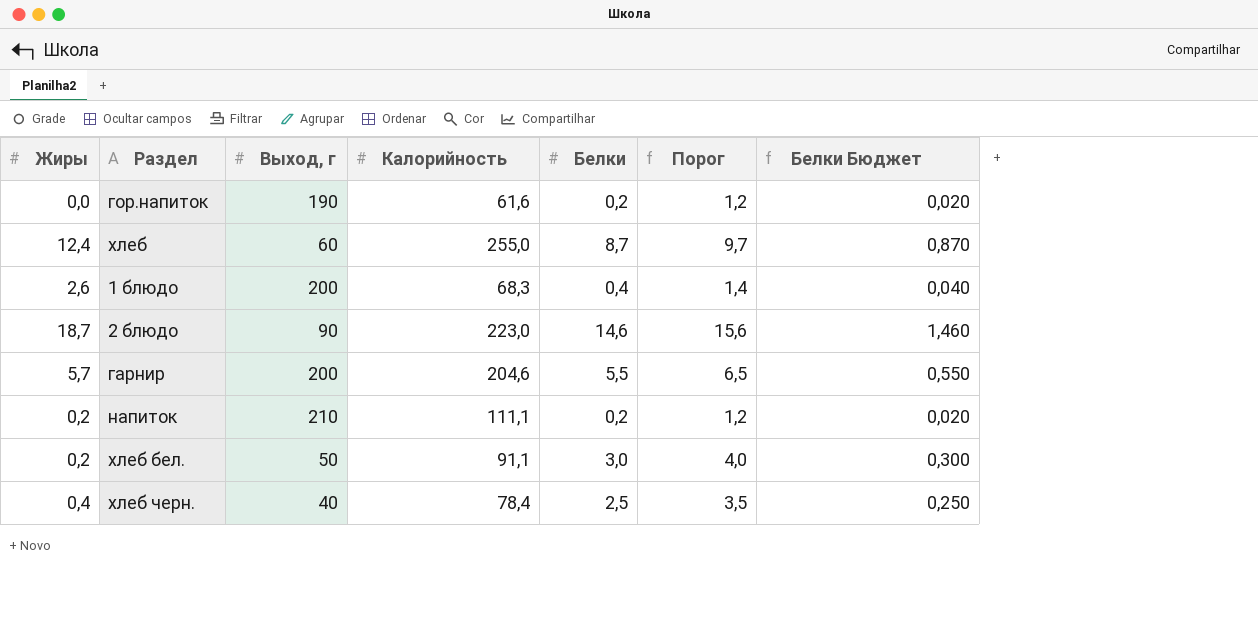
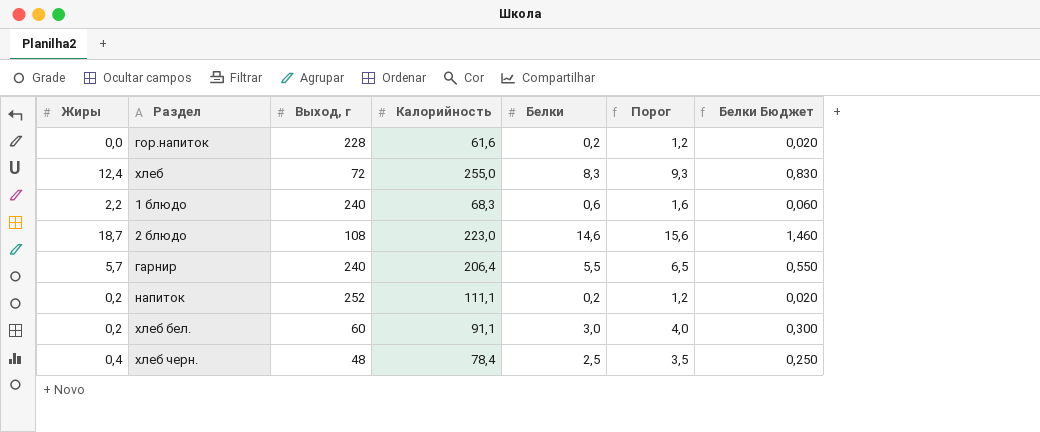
гор.напиток | Выход, г: 190 -> 228
хлеб | Выход, г: 60 -> 72
хлеб | Белки: 8,7 -> 8,3
хлеб | Порог: 9,7 -> 9,3
хлеб | Белки Бюджет: 0,870 -> 0,830
1 блюдо | Жиры: 2,6 -> 2,2
1 блюдо | Выход, г: 200 -> 240
1 блюдо | Белки: 0,4 -> 0,6
1 блюдо | Порог: 1,4 -> 1,6
1 блюдо | Белки Бюджет: 0,040 -> 0,060
2 блюдо | Выход, г: 90 -> 108
гарнир | Выход, г: 200 -> 240
гарнир | Калорийность: 204,6 -> 206,4
напиток | Выход, г: 210 -> 252
хлеб бел. | Выход, г: 50 -> 60
хлеб черн. | Выход, г: 40 -> 48

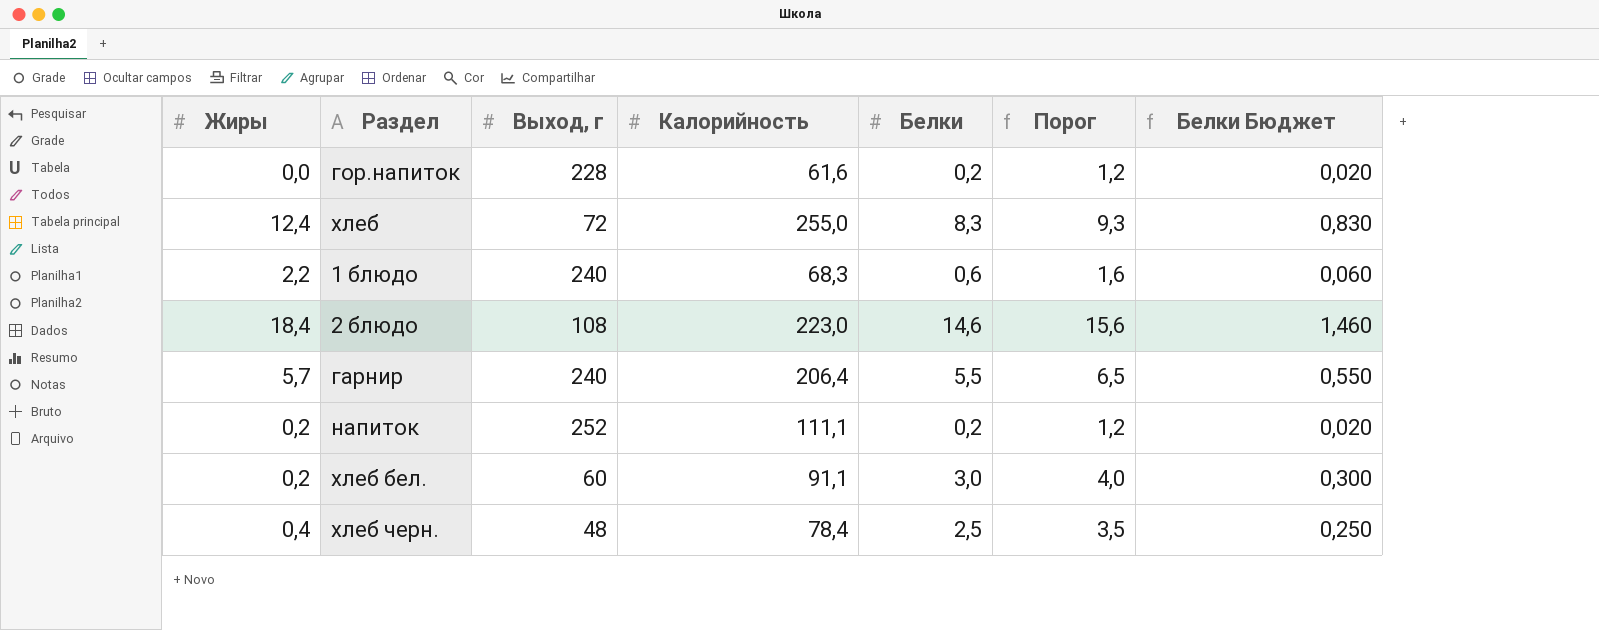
2 блюдо | Жиры: 18,7 -> 18,4

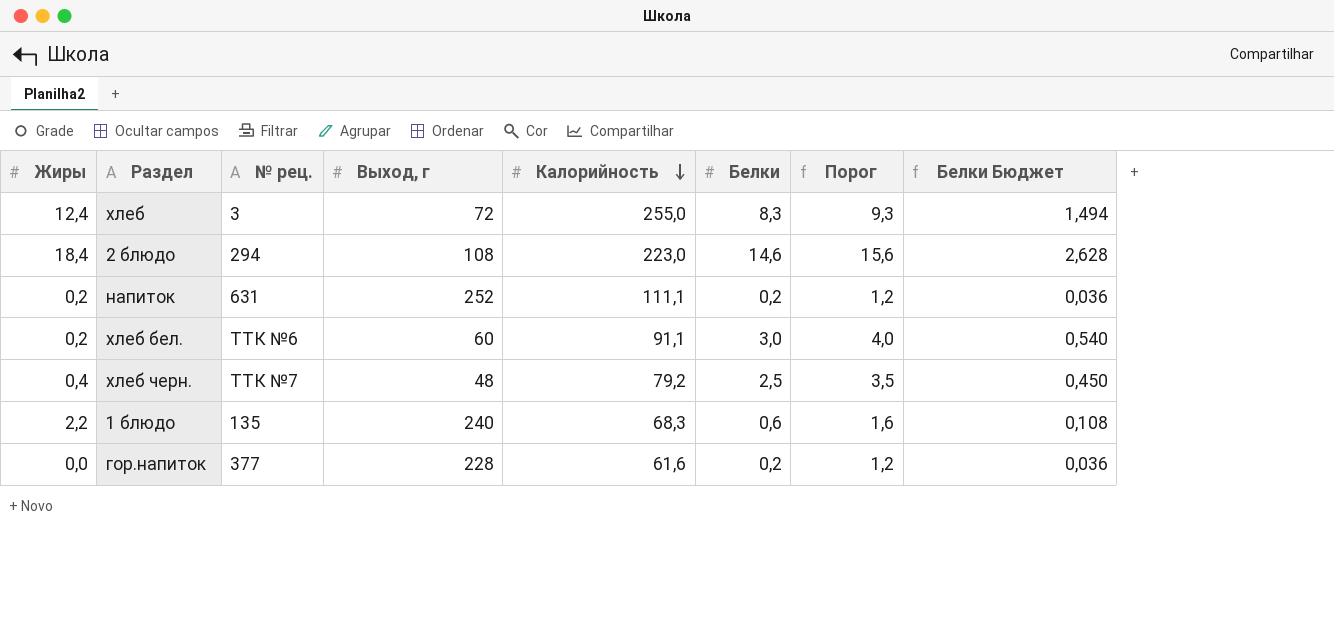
row order: none -> Калорийность descending
column № рец. | position: none -> 3
column Белки Бюджет | formula: [Белки] * 0,1 -> [Белки] * 0,18
row гарнир: 5,7 | 240 | 206,4 | 5,5 | 6,5 | 0,550 -> none
хлеб черн. | Калорийность: 78,4 -> 79,2

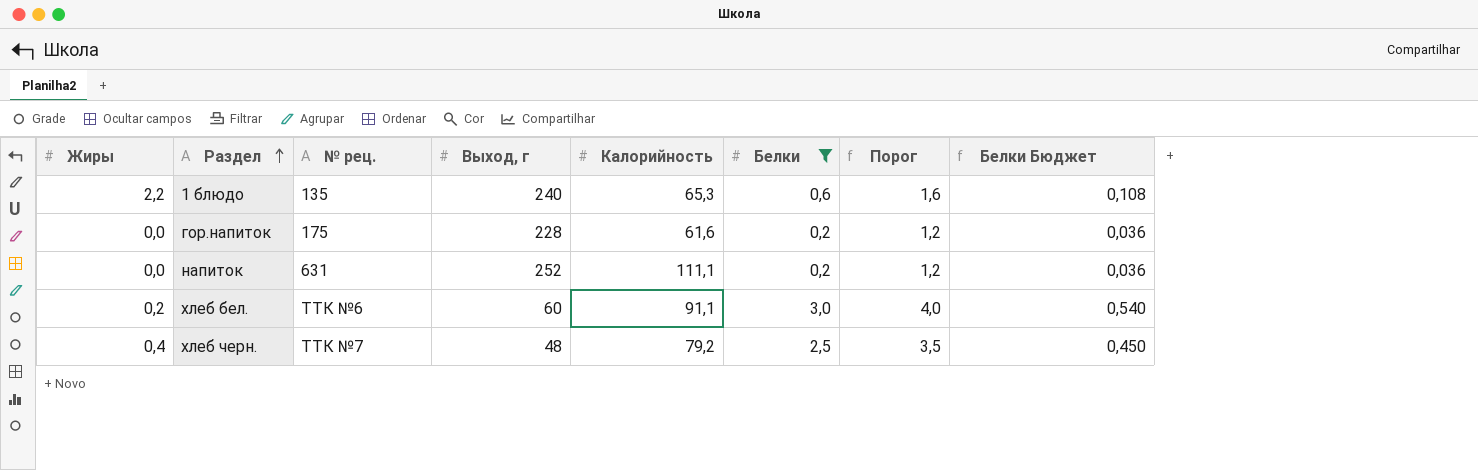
filter: none -> Белки <= 3,0
row order: Калорийность descending -> Раздел ascending
1 блюдо | Калорийность: 68,3 -> 65,3
гор.напиток | № рец.: 377 -> 175
напиток | Жиры: 0,2 -> 0,0

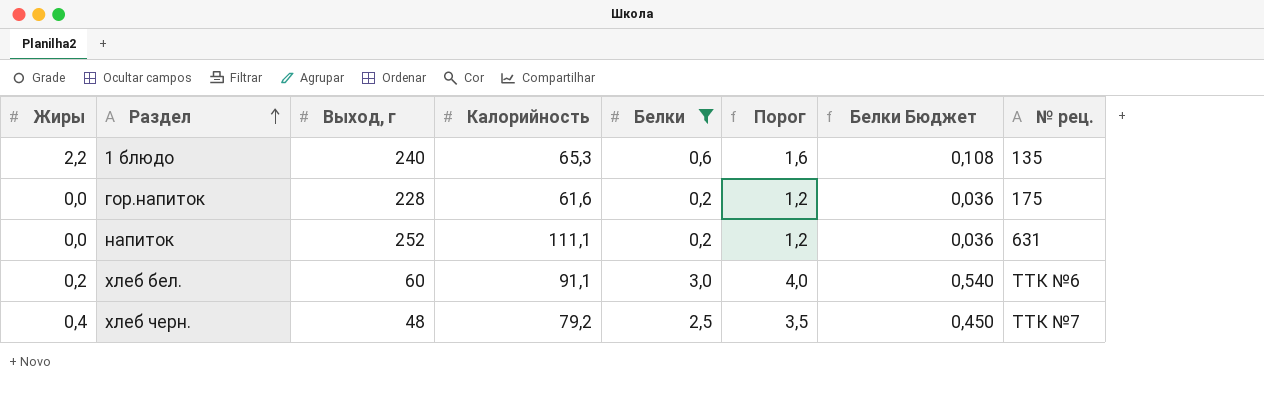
column № рец. | position: 3 -> 8

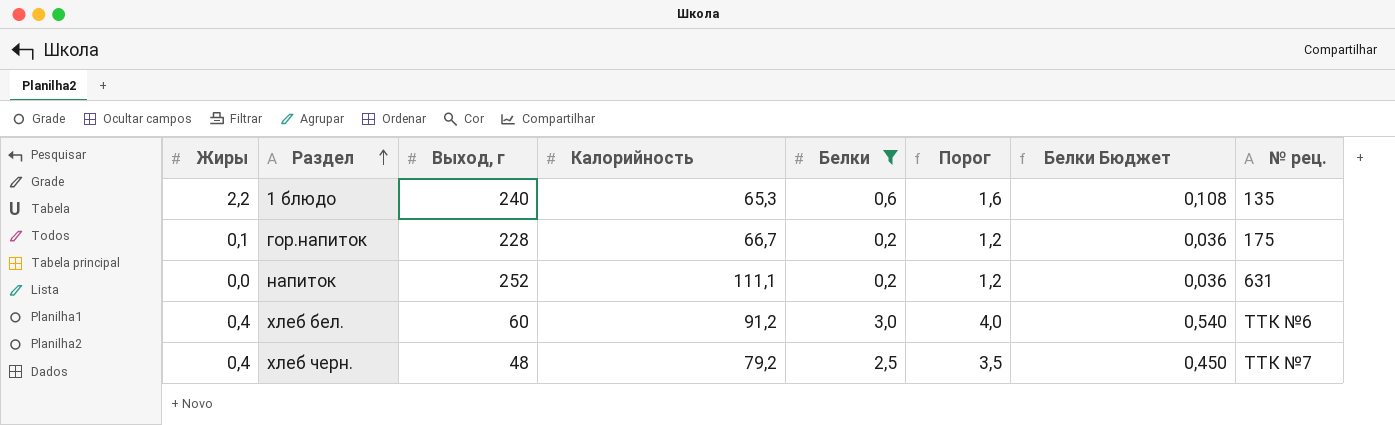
гор.напиток | Жиры: 0,0 -> 0,1
гор.напиток | Калорийность: 61,6 -> 66,7
хлеб бел. | Жиры: 0,2 -> 0,4
хлеб бел. | Калорийность: 91,1 -> 91,2

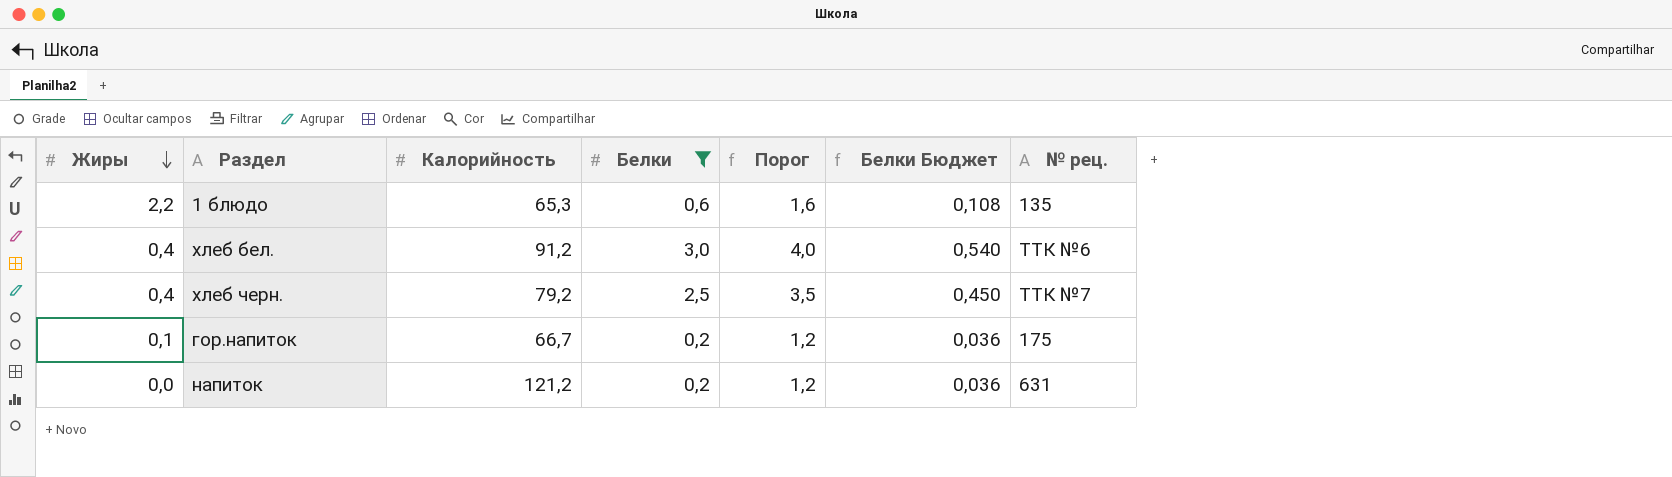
row order: Раздел ascending -> Жиры descending
column Выход, г | position: 3 -> none
напиток | Калорийность: 111,1 -> 121,2

